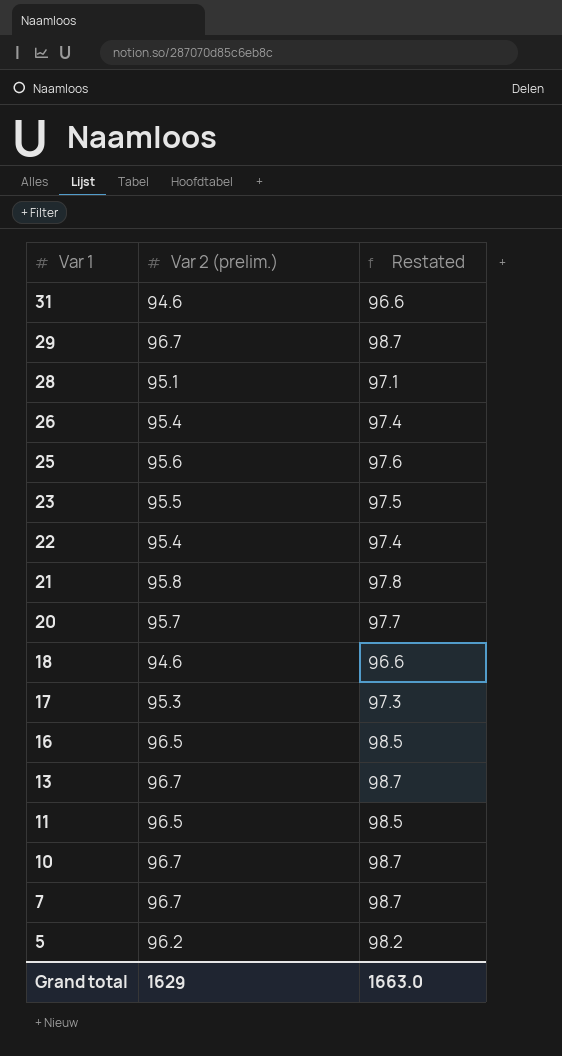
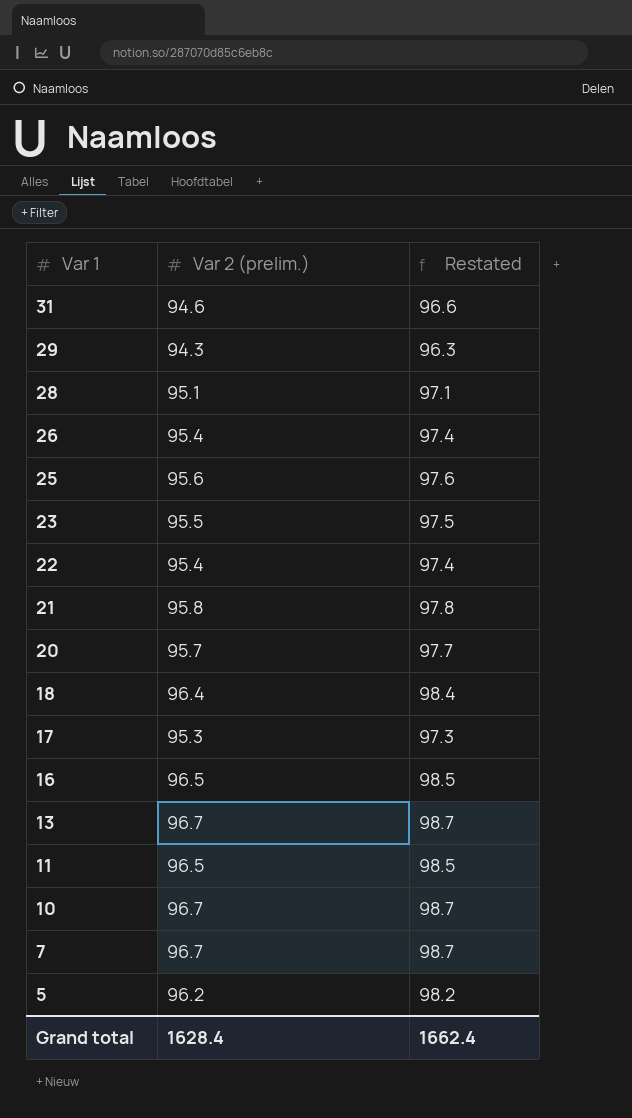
29 | Var 2 (prelim.): 96.7 -> 94.3
29 | Restated: 98.7 -> 96.3
18 | Var 2 (prelim.): 94.6 -> 96.4
18 | Restated: 96.6 -> 98.4
Grand total | Var 2 (prelim.): 1629 -> 1628.4
Grand total | Restated: 1663.0 -> 1662.4

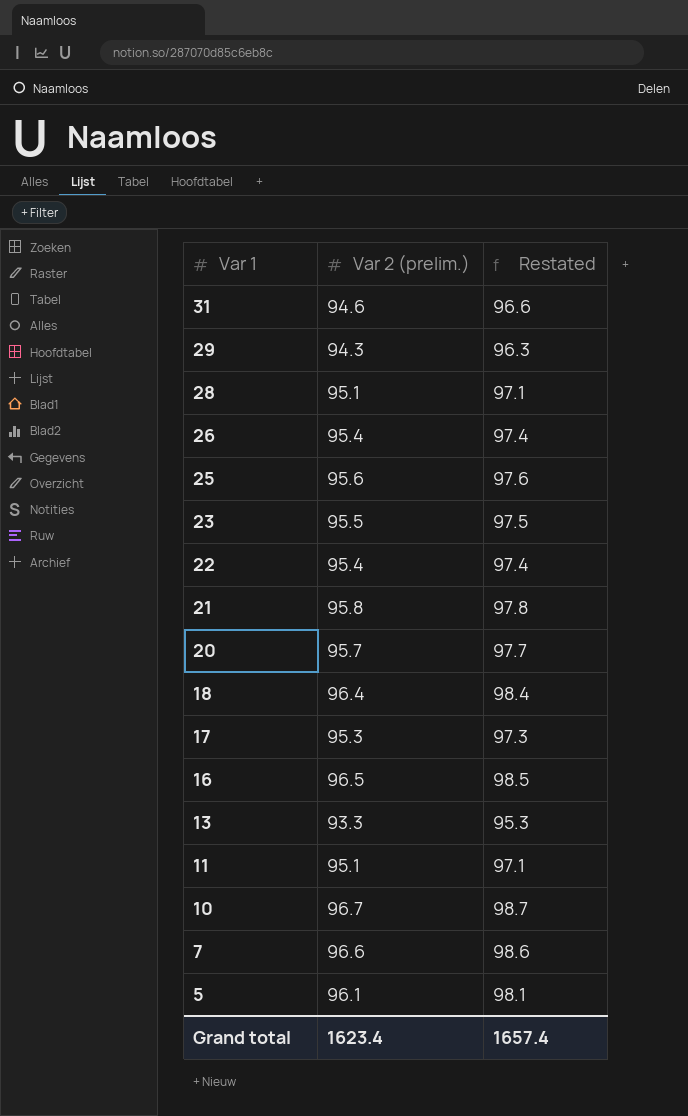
13 | Var 2 (prelim.): 96.7 -> 93.3
13 | Restated: 98.7 -> 95.3
11 | Var 2 (prelim.): 96.5 -> 95.1
11 | Restated: 98.5 -> 97.1
7 | Var 2 (prelim.): 96.7 -> 96.6
7 | Restated: 98.7 -> 98.6
5 | Var 2 (prelim.): 96.2 -> 96.1
5 | Restated: 98.2 -> 98.1
Grand total | Var 2 (prelim.): 1628.4 -> 1623.4
Grand total | Restated: 1662.4 -> 1657.4

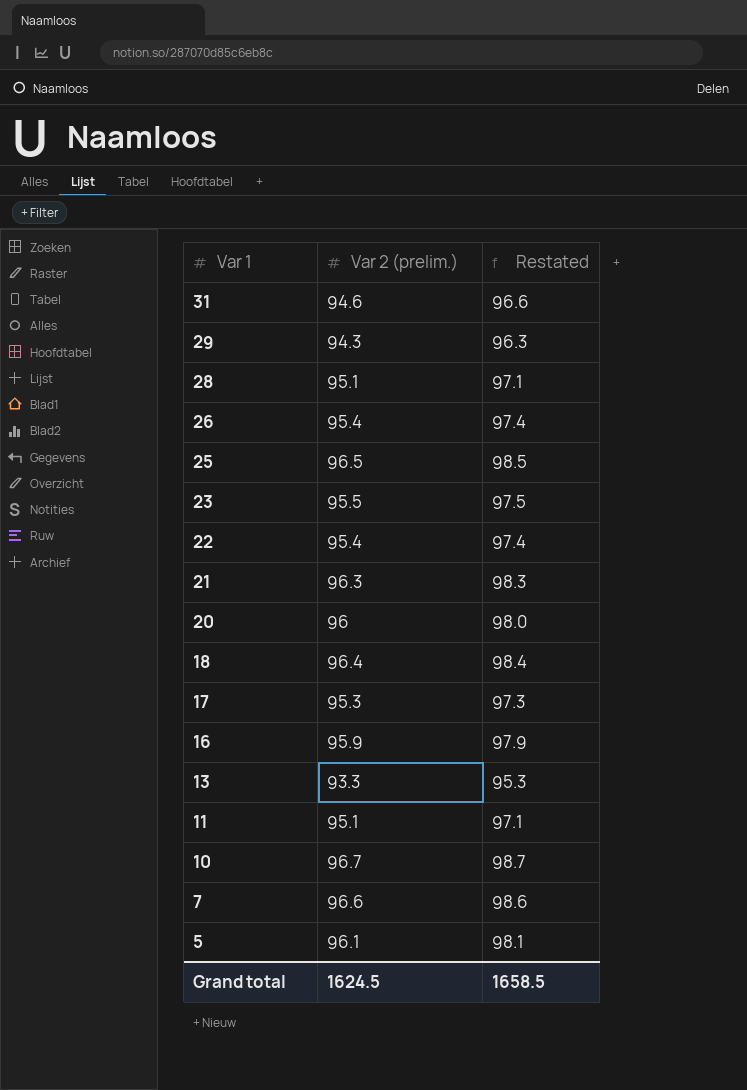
25 | Var 2 (prelim.): 95.6 -> 96.5
25 | Restated: 97.6 -> 98.5
21 | Var 2 (prelim.): 95.8 -> 96.3
21 | Restated: 97.8 -> 98.3
20 | Var 2 (prelim.): 95.7 -> 96
20 | Restated: 97.7 -> 98.0
16 | Var 2 (prelim.): 96.5 -> 95.9
16 | Restated: 98.5 -> 97.9
Grand total | Var 2 (prelim.): 1623.4 -> 1624.5
Grand total | Restated: 1657.4 -> 1658.5

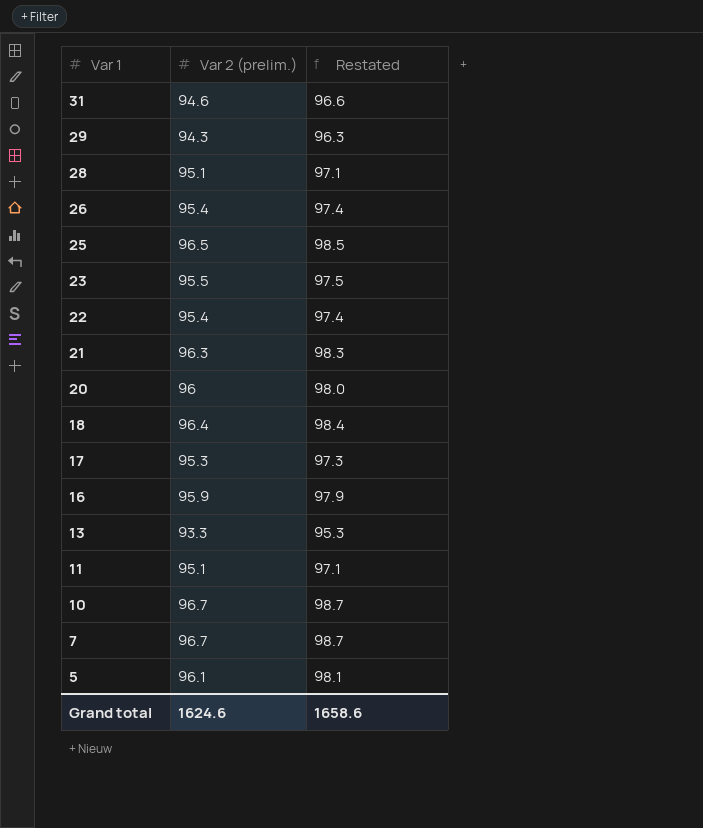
7 | Var 2 (prelim.): 96.6 -> 96.7
7 | Restated: 98.6 -> 98.7
Grand total | Var 2 (prelim.): 1624.5 -> 1624.6
Grand total | Restated: 1658.5 -> 1658.6

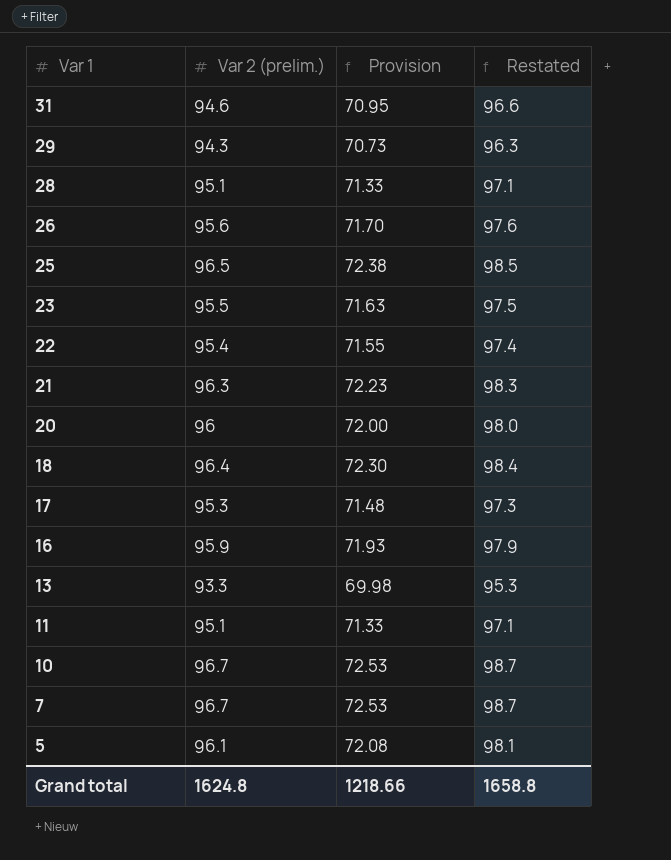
column Provision | formula: none -> [Var 2 (prelim.)] * 0.75
26 | Var 2 (prelim.): 95.4 -> 95.6
26 | Restated: 97.4 -> 97.6
Grand total | Var 2 (prelim.): 1624.6 -> 1624.8
Grand total | Restated: 1658.6 -> 1658.8

